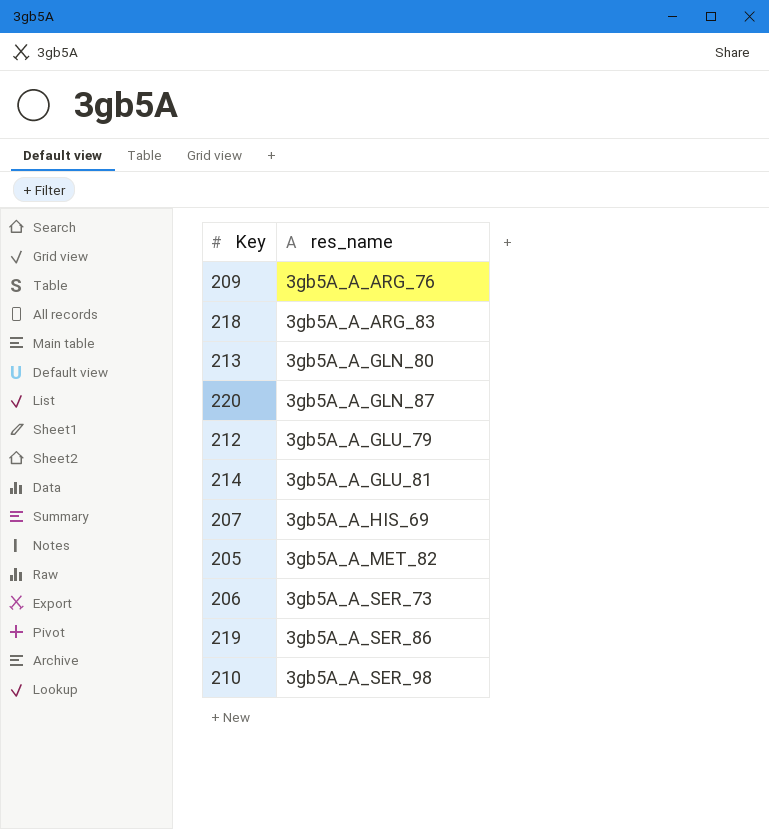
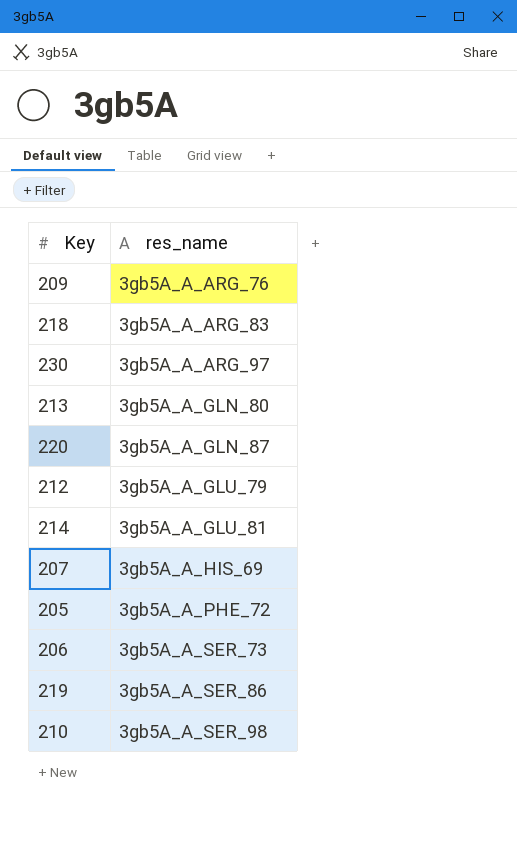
row 230: none -> 3gb5A_A_ARG_97
205 | res_name: 3gb5A_A_MET_82 -> 3gb5A_A_PHE_72

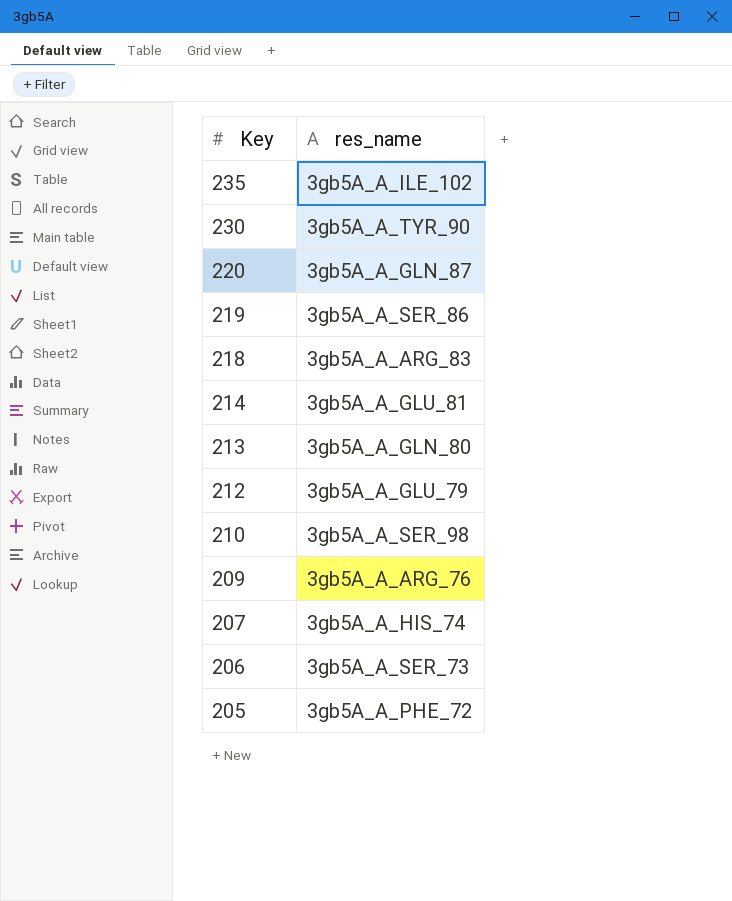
row order: res_name ascending -> Key descending
row 235: none -> 3gb5A_A_ILE_102
230 | res_name: 3gb5A_A_ARG_97 -> 3gb5A_A_TYR_90
207 | res_name: 3gb5A_A_HIS_69 -> 3gb5A_A_HIS_74

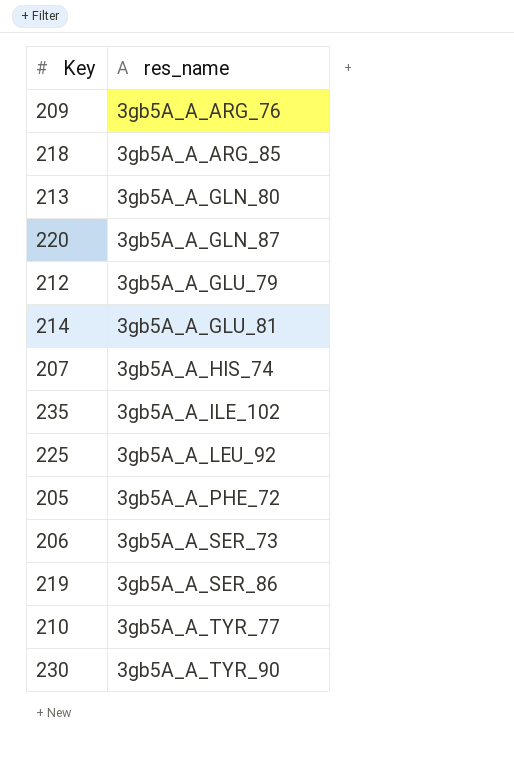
row order: Key descending -> res_name ascending
218 | res_name: 3gb5A_A_ARG_83 -> 3gb5A_A_ARG_85
row 225: none -> 3gb5A_A_LEU_92
210 | res_name: 3gb5A_A_SER_98 -> 3gb5A_A_TYR_77

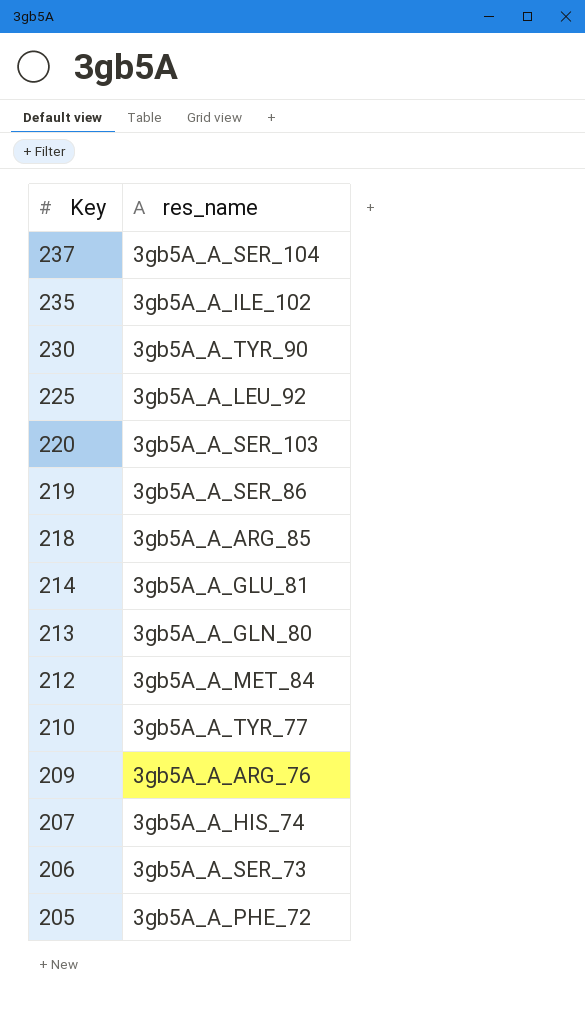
row order: res_name ascending -> Key descending
row 237: none -> 3gb5A_A_SER_104
220 | res_name: 3gb5A_A_GLN_87 -> 3gb5A_A_SER_103
212 | res_name: 3gb5A_A_GLU_79 -> 3gb5A_A_MET_84

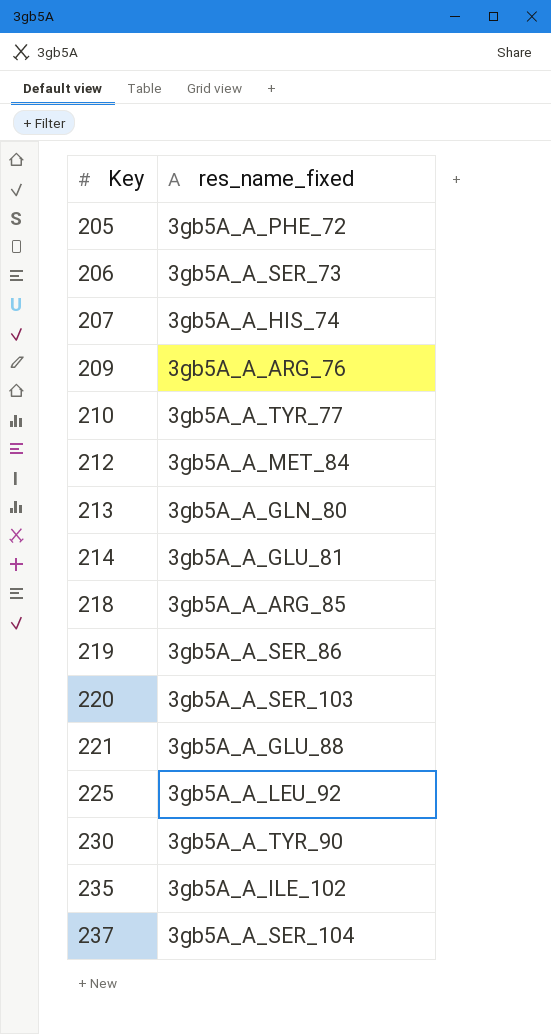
row order: Key descending -> Key ascending
column name: res_name -> res_name_fixed
row 221: none -> 3gb5A_A_GLU_88

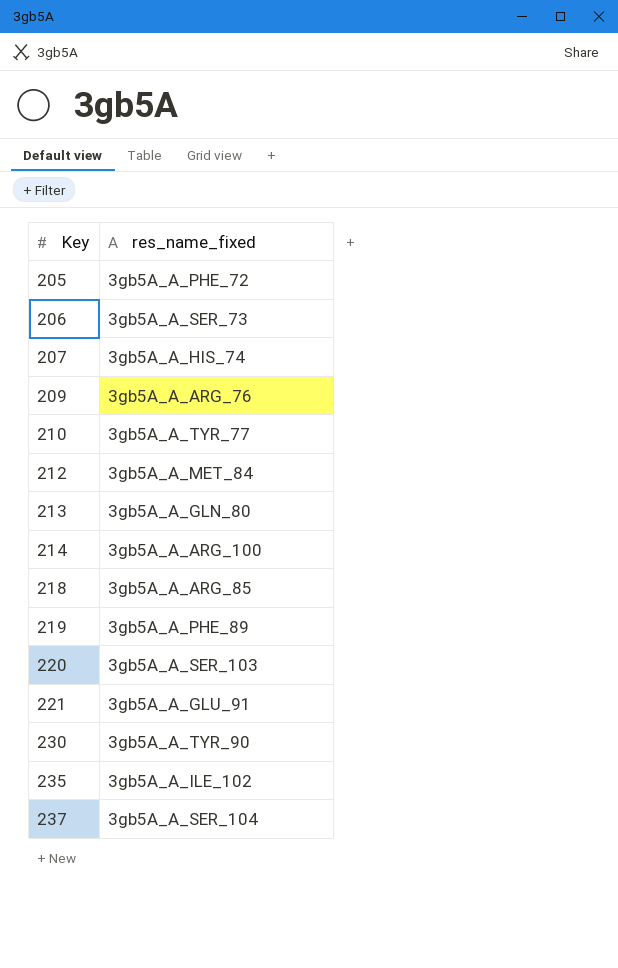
row 225: 3gb5A_A_LEU_92 -> none
214 | res_name_fixed: 3gb5A_A_GLU_81 -> 3gb5A_A_ARG_100
219 | res_name_fixed: 3gb5A_A_SER_86 -> 3gb5A_A_PHE_89
221 | res_name_fixed: 3gb5A_A_GLU_88 -> 3gb5A_A_GLU_91

